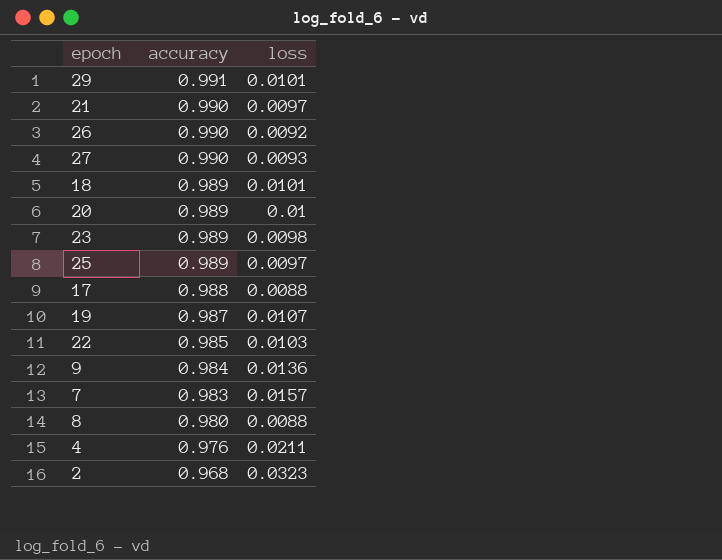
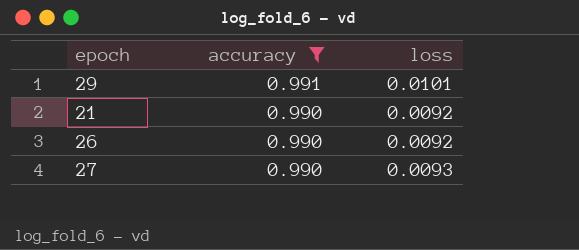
filter: none -> accuracy >= 0.990
21 | loss: 0.0097 -> 0.0092

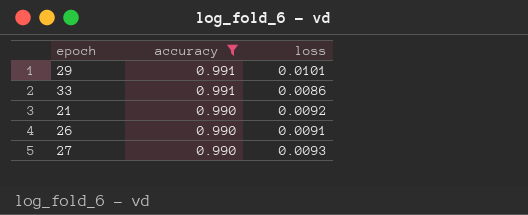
row 33: none -> 0.991 | 0.0086
26 | loss: 0.0092 -> 0.0091

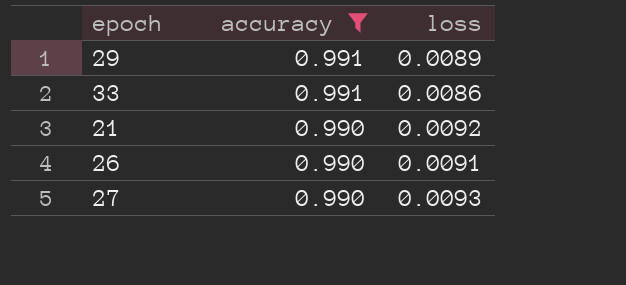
29 | loss: 0.0101 -> 0.0089

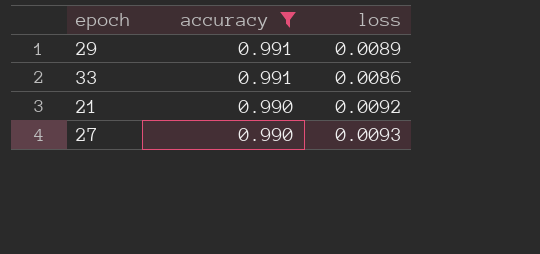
row 26: 0.990 | 0.0091 -> none

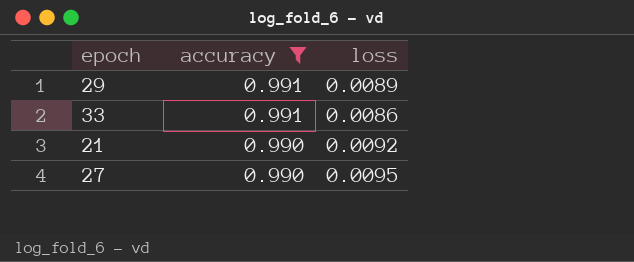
27 | loss: 0.0093 -> 0.0095

